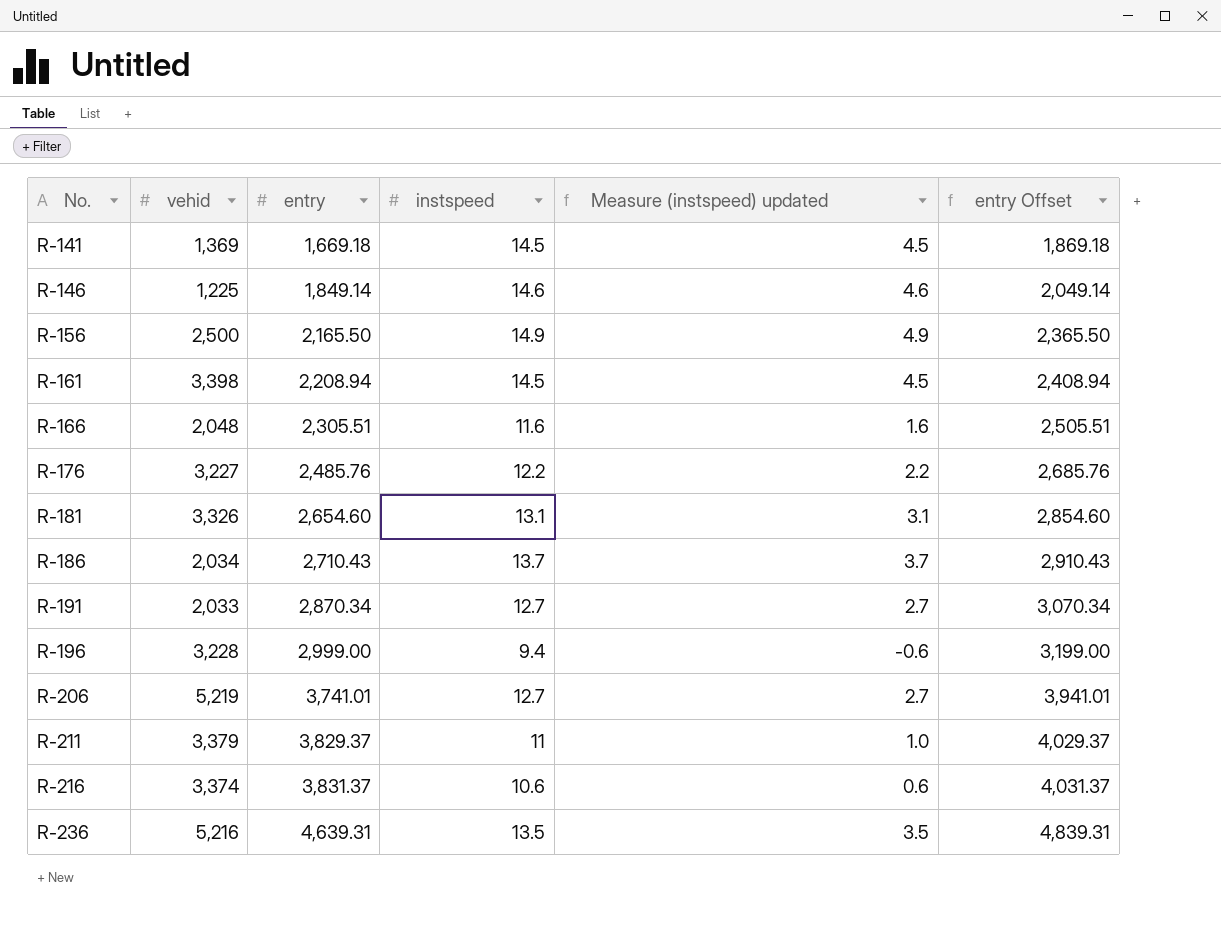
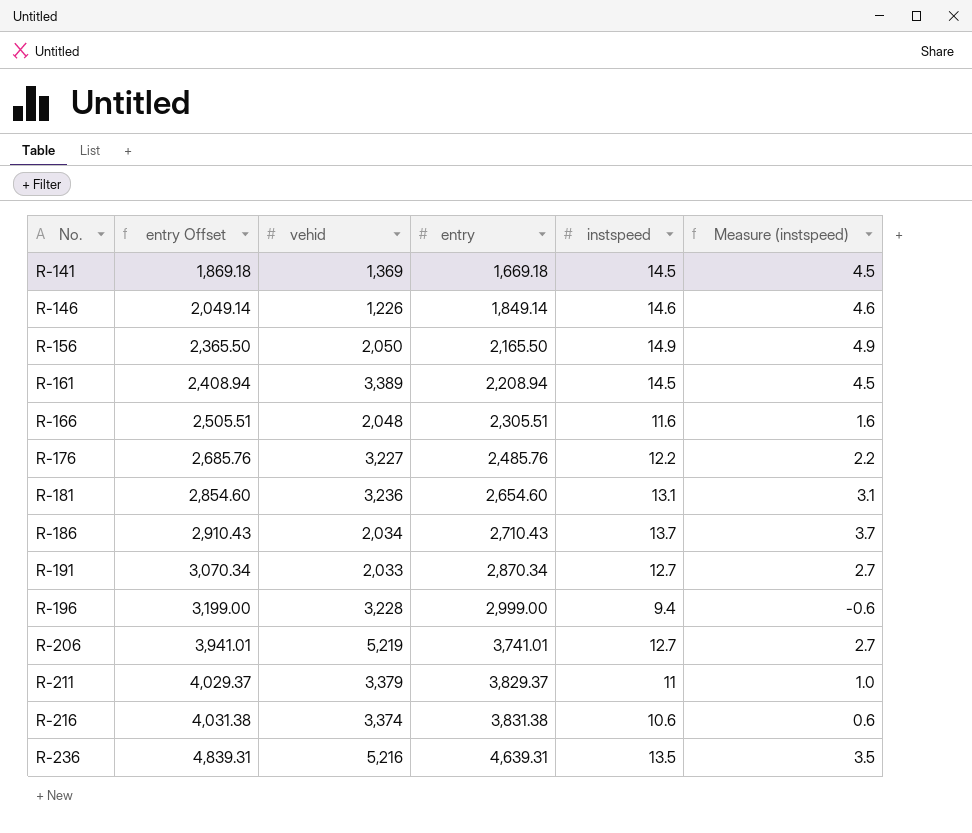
column entry Offset | position: 6 -> 2
column name: Measure (instspeed) updated -> Measure (instspeed)
R-146 | vehid: 1,225 -> 1,226
R-156 | vehid: 2,500 -> 2,050
R-161 | vehid: 3,398 -> 3,389
R-181 | vehid: 3,326 -> 3,236
R-216 | entry Offset: 4,031.37 -> 4,031.38
R-216 | entry: 3,831.37 -> 3,831.38

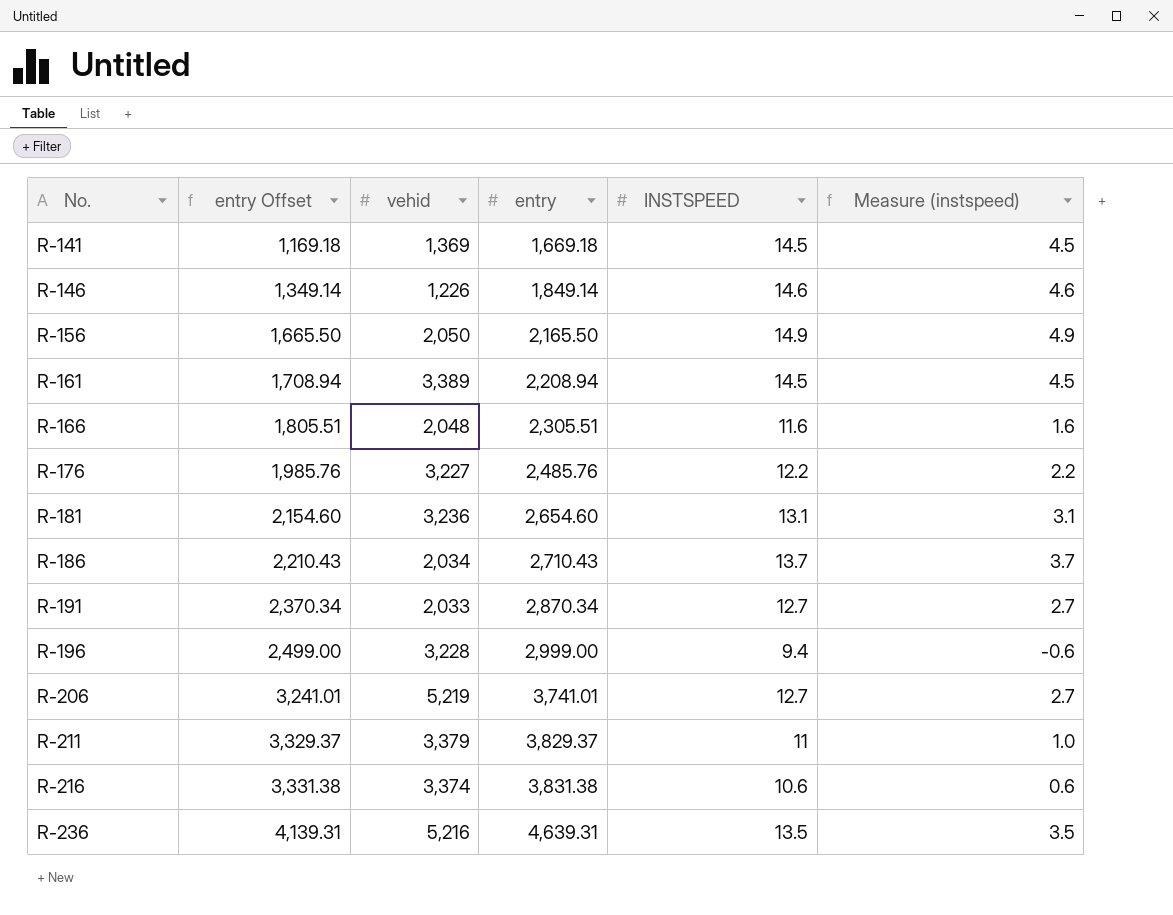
column entry Offset | formula: [entry] + 200 -> [entry] - 500
column name: instspeed -> INSTSPEED

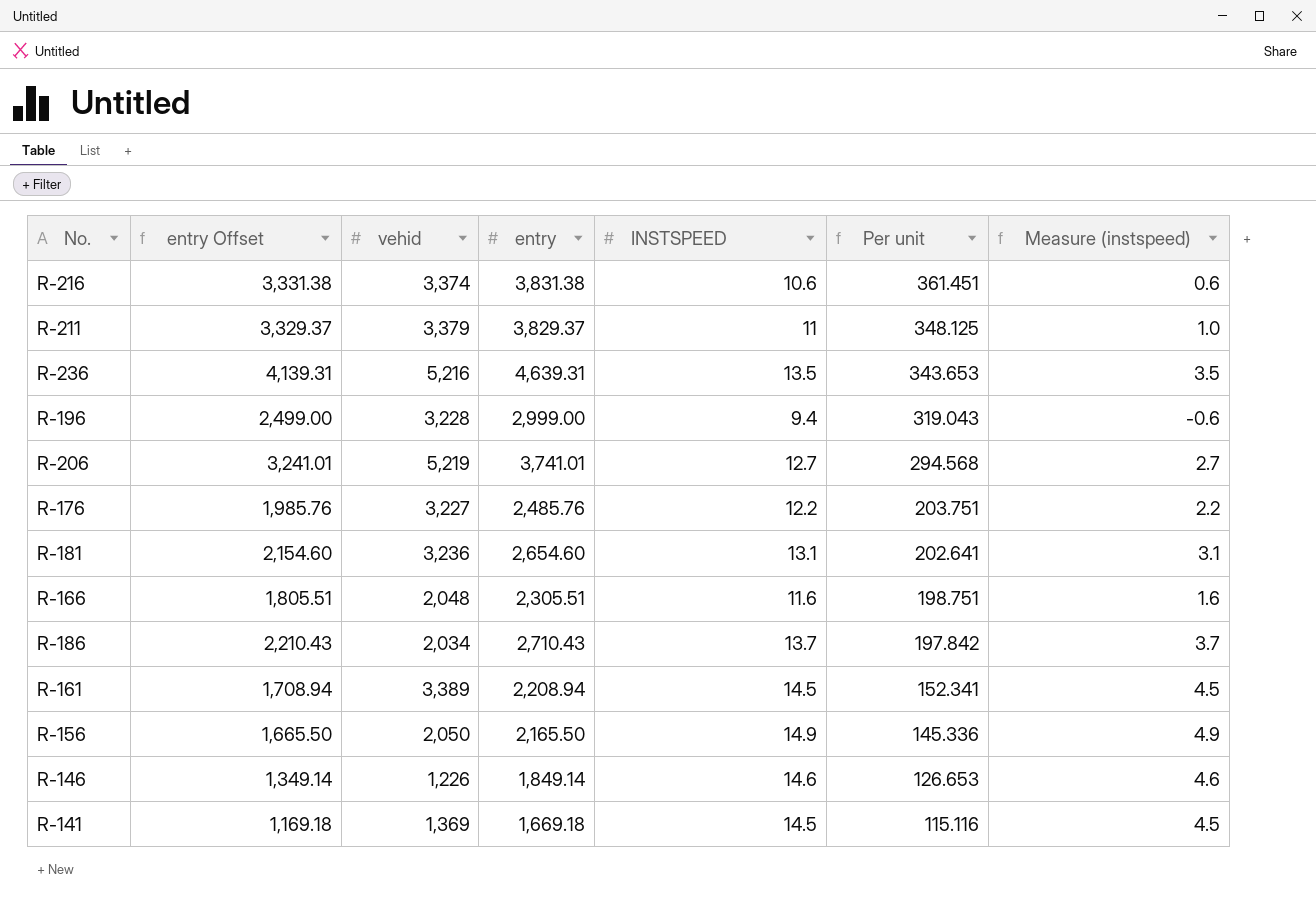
row order: No. ascending -> Per unit descending
column Per unit | formula: none -> [entry] / [INSTSPEED]
row R-191: 2,370.34 | 2,033 | 2,870.34 | 12.7 | 2.7 -> none

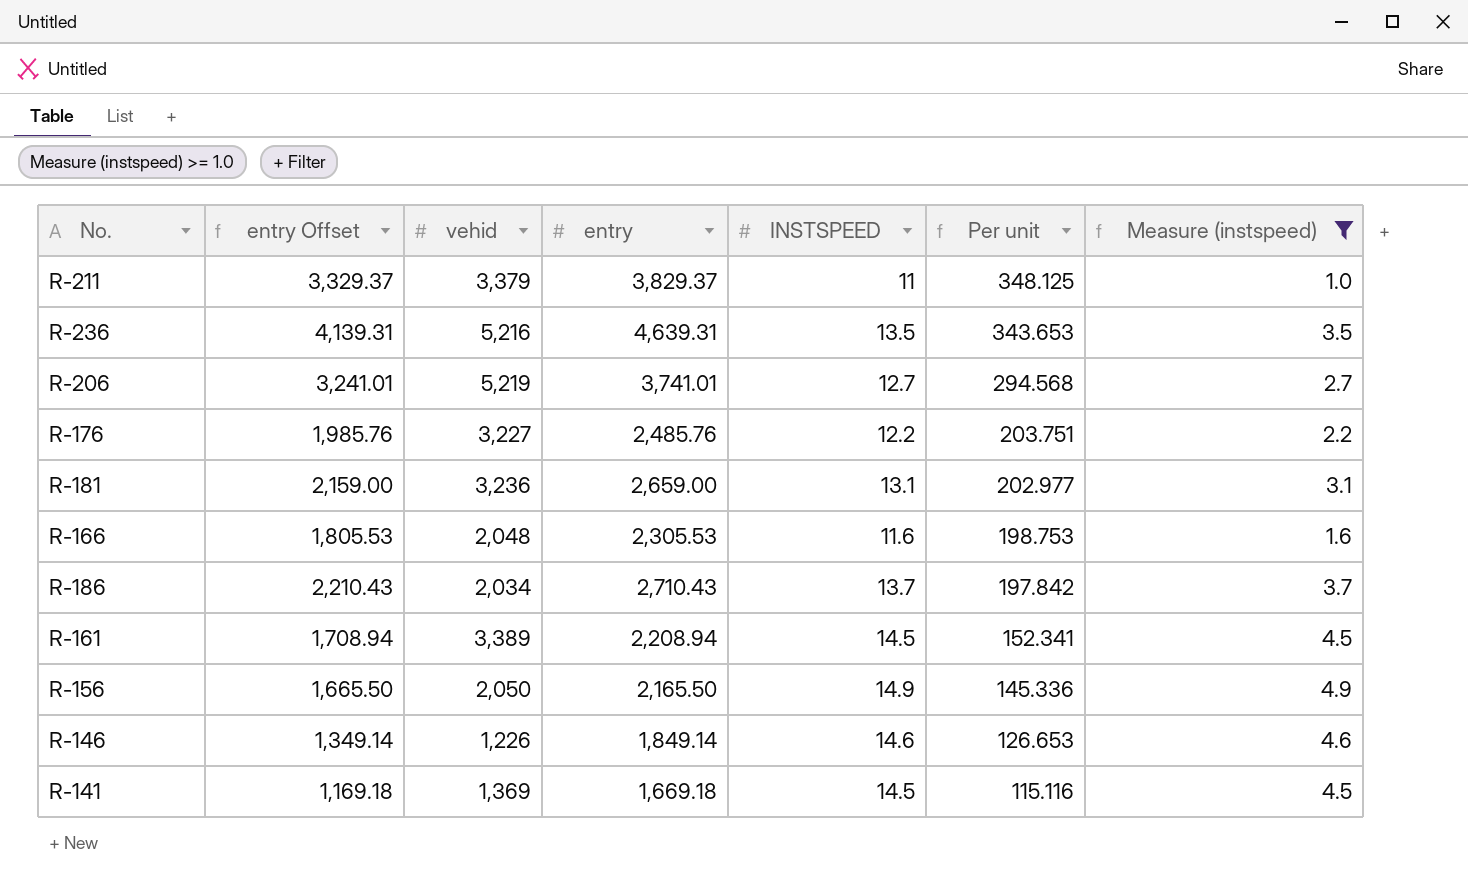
filter: none -> Measure (instspeed) >= 1.0
R-181 | entry Offset: 2,154.60 -> 2,159.00
R-181 | entry: 2,654.60 -> 2,659.00
R-181 | Per unit: 202.641 -> 202.977
R-166 | entry Offset: 1,805.51 -> 1,805.53
R-166 | entry: 2,305.51 -> 2,305.53
R-166 | Per unit: 198.751 -> 198.753

